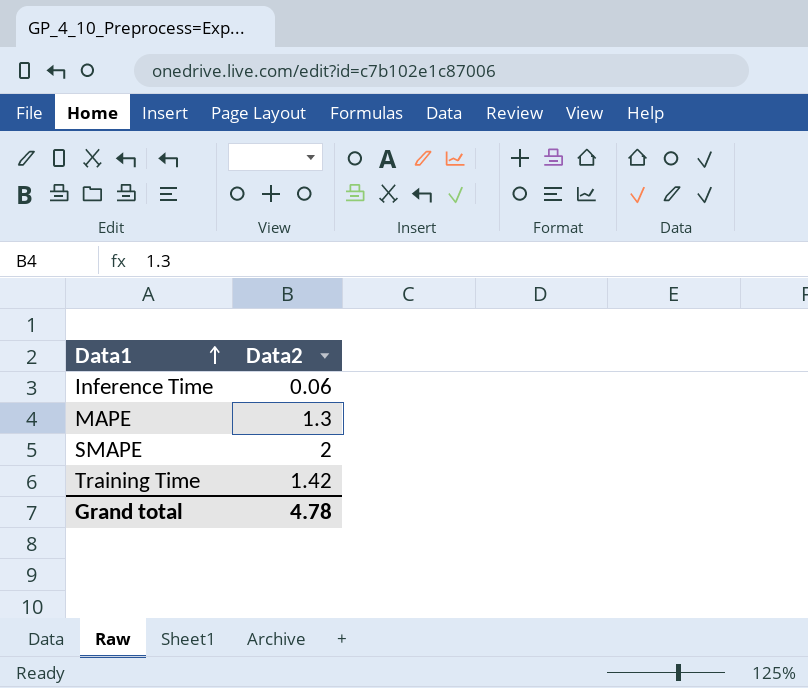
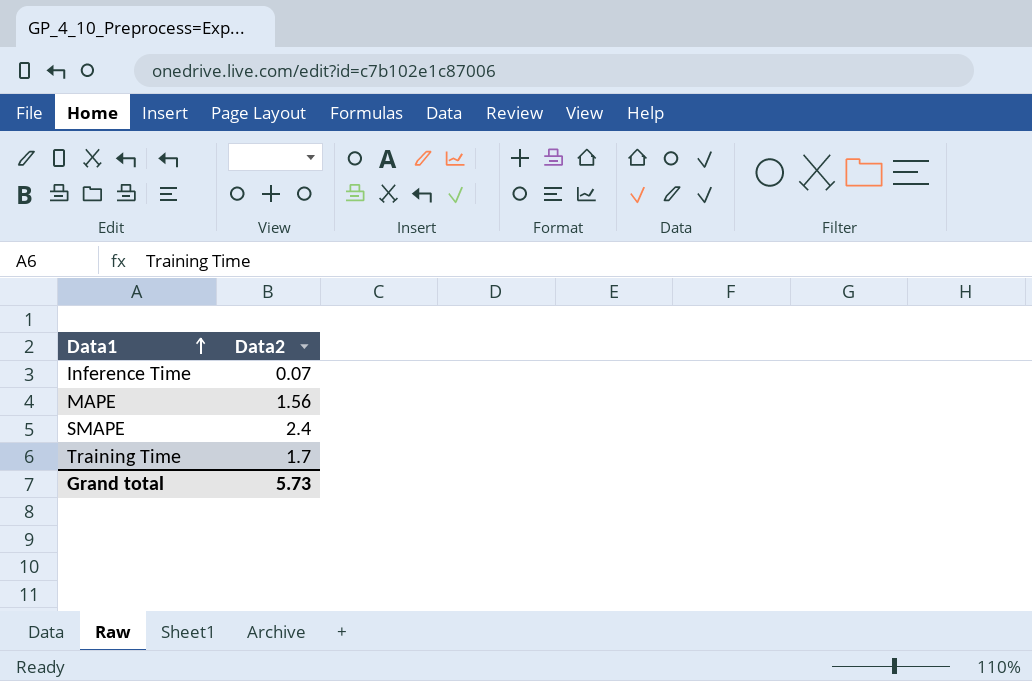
Inference Time | Data2: 0.06 -> 0.07
MAPE | Data2: 1.3 -> 1.56
SMAPE | Data2: 2 -> 2.4
Training Time | Data2: 1.42 -> 1.7
Grand total | Data2: 4.78 -> 5.73

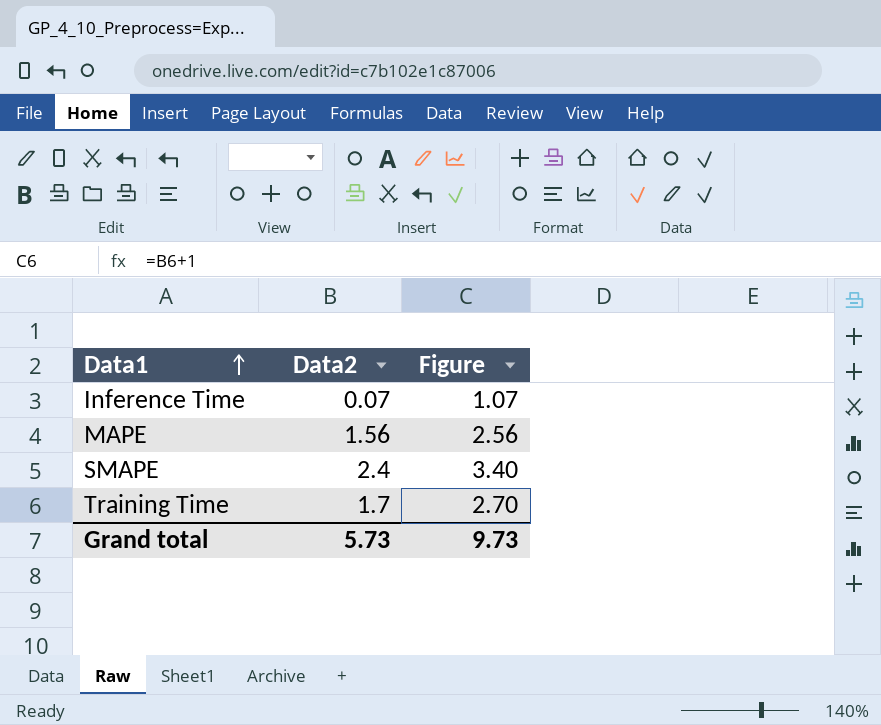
column Figure | formula: none -> [Data2] + 1

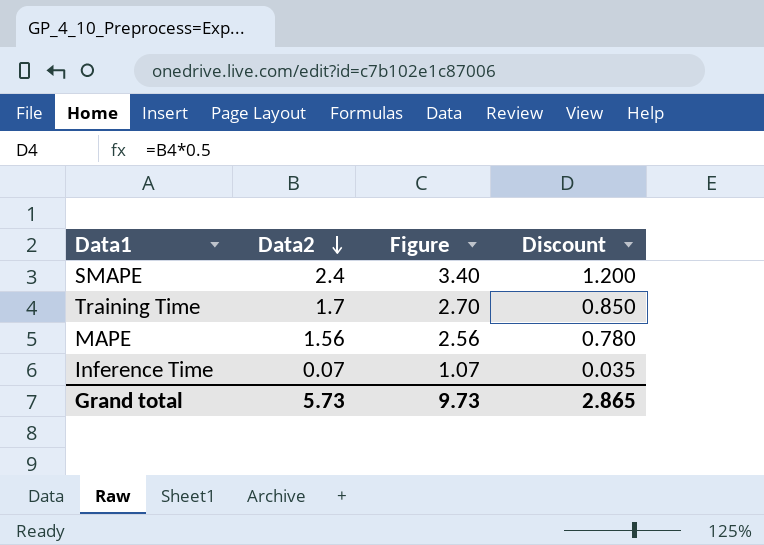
row order: Data1 ascending -> Data2 descending
column Discount | formula: none -> [Data2] * 0.5

